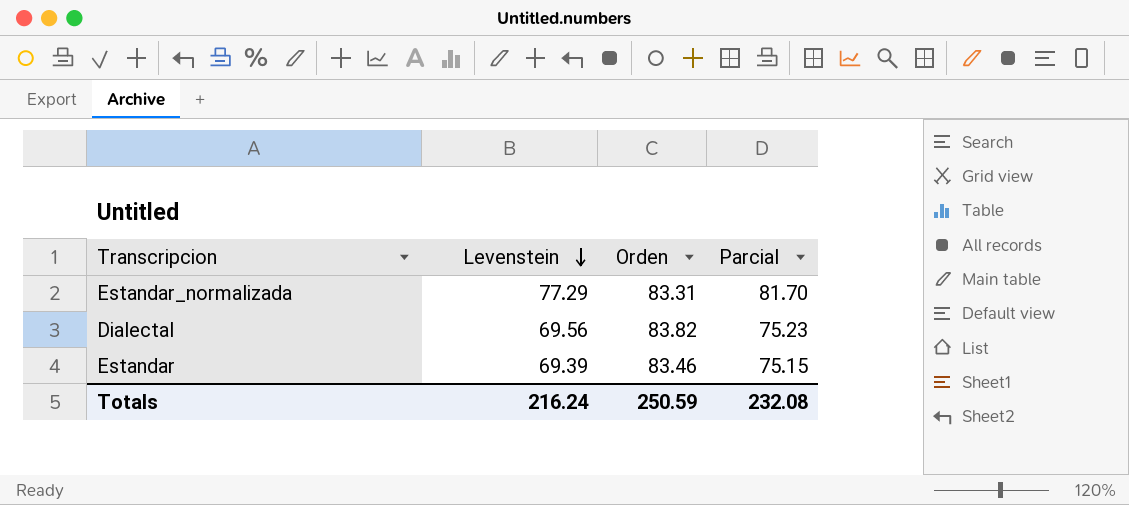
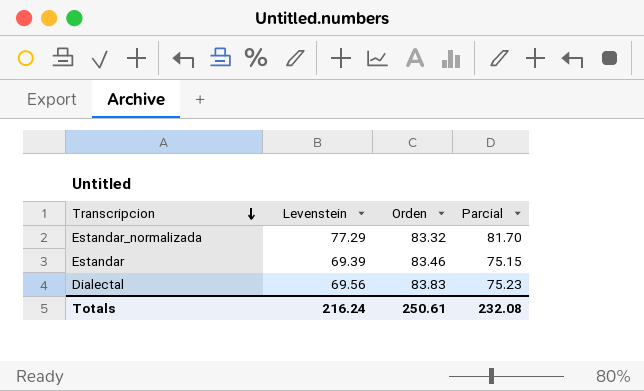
row order: Levenstein descending -> Transcripcion descending
Estandar_normalizada | Orden: 83.31 -> 83.32
Dialectal | Orden: 83.82 -> 83.83
Totals | Orden: 250.59 -> 250.61

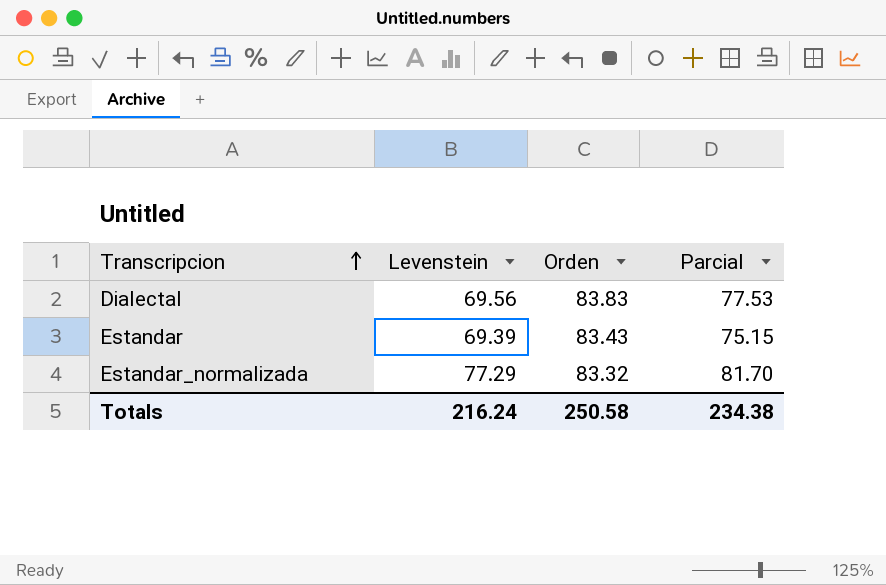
row order: Transcripcion descending -> Transcripcion ascending
Dialectal | Parcial: 75.23 -> 77.53
Estandar | Orden: 83.46 -> 83.43
Totals | Orden: 250.61 -> 250.58
Totals | Parcial: 232.08 -> 234.38

